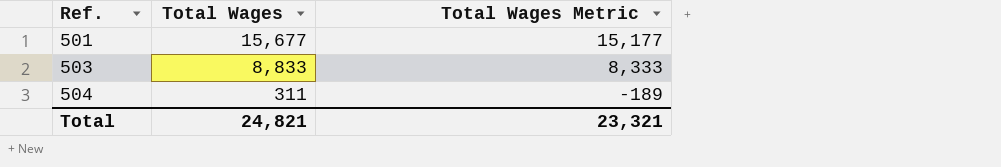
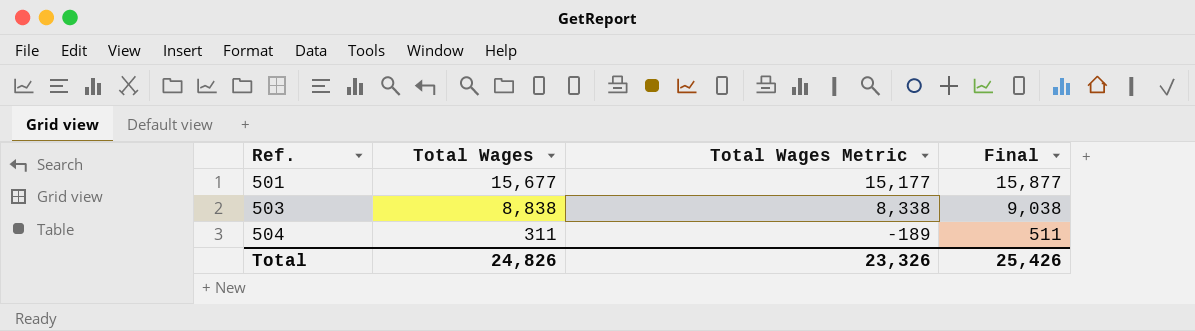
column Final | formula: none -> [Total Wages] + 200
503 | Total Wages: 8,833 -> 8,838
503 | Total Wages Metric: 8,333 -> 8,338
Total | Total Wages: 24,821 -> 24,826
Total | Total Wages Metric: 23,321 -> 23,326

